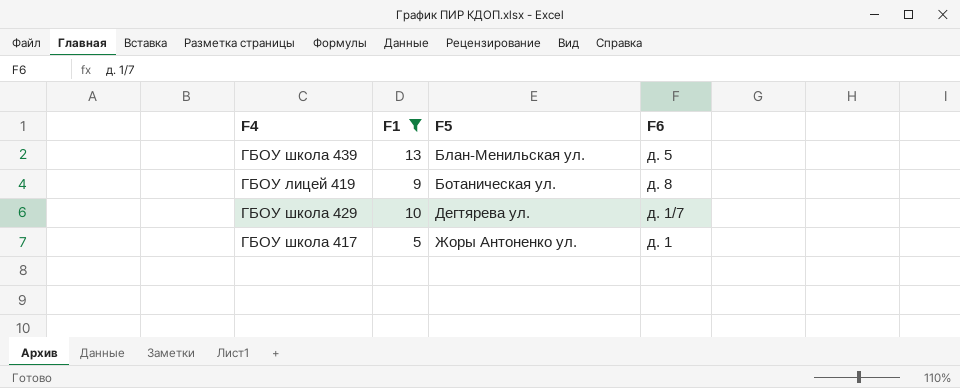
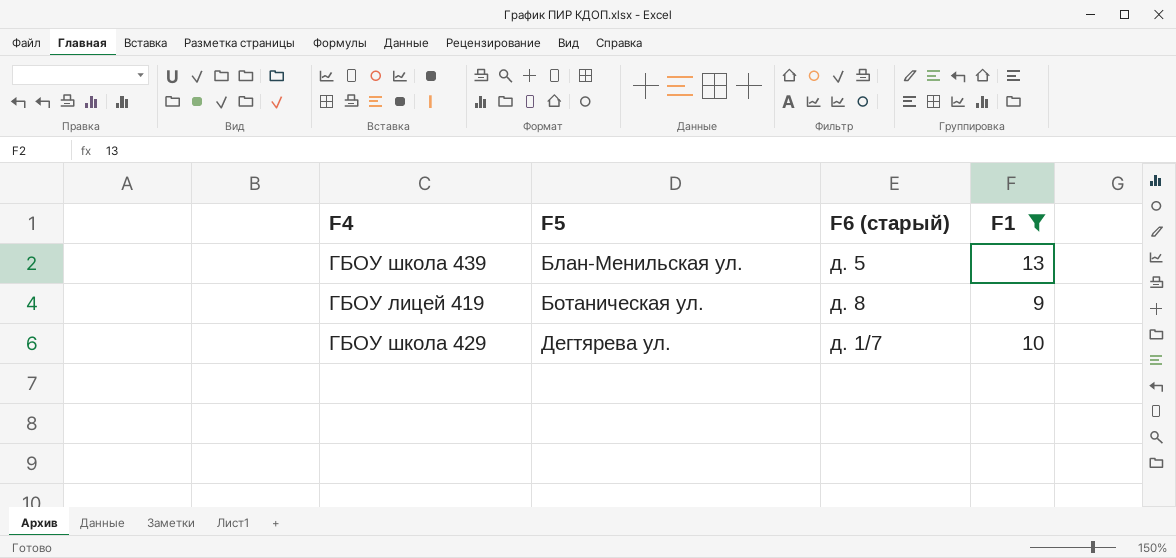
column name: F6 -> F6 (старый)
column F1 | position: 2 -> 4
row ГБОУ школа 417: 5 | Жоры Антоненко ул. | д. 1 -> none

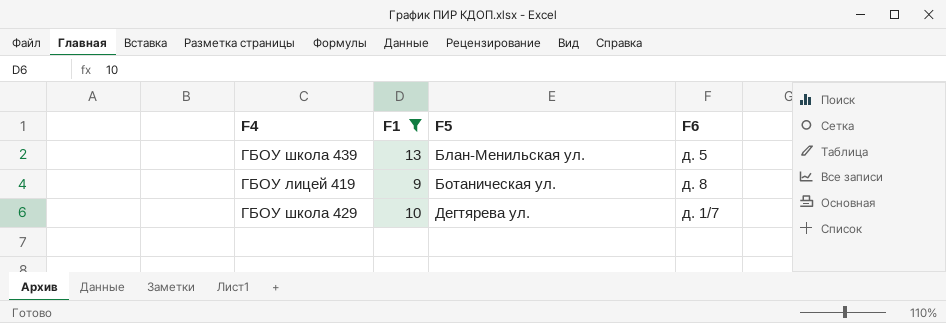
column F1 | position: 4 -> 2
column name: F6 (старый) -> F6

